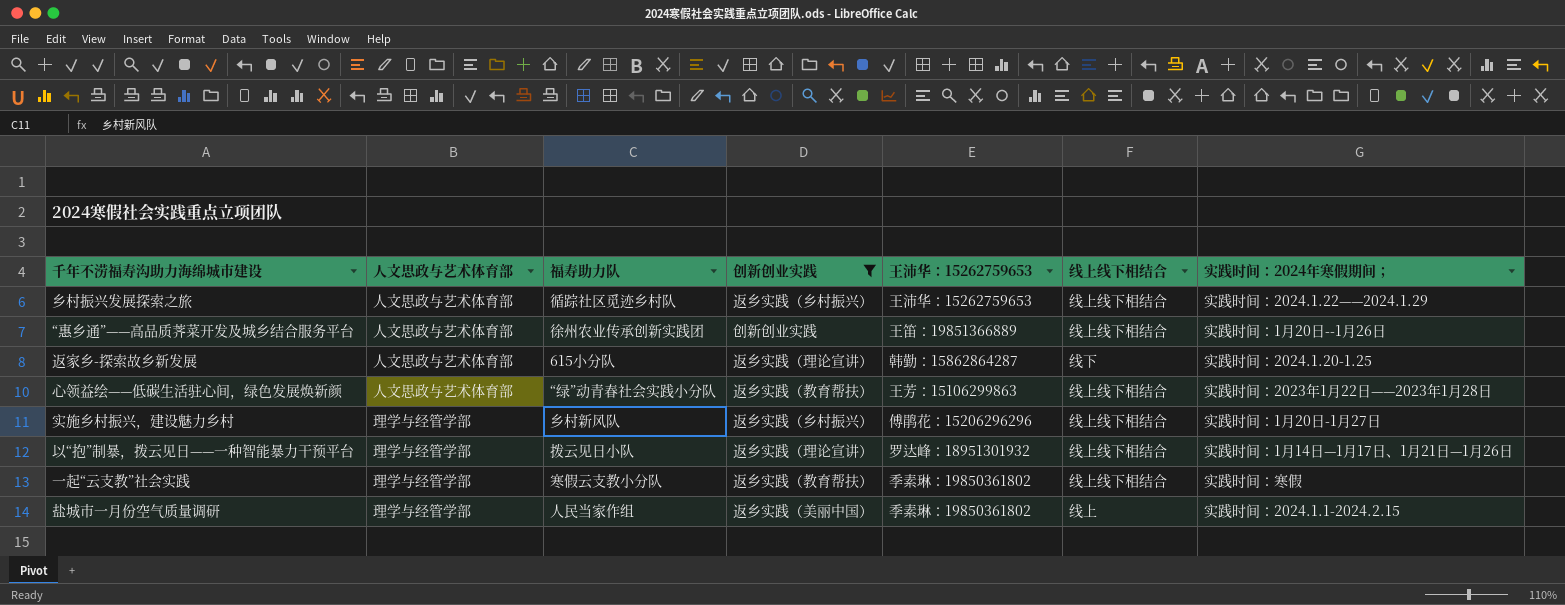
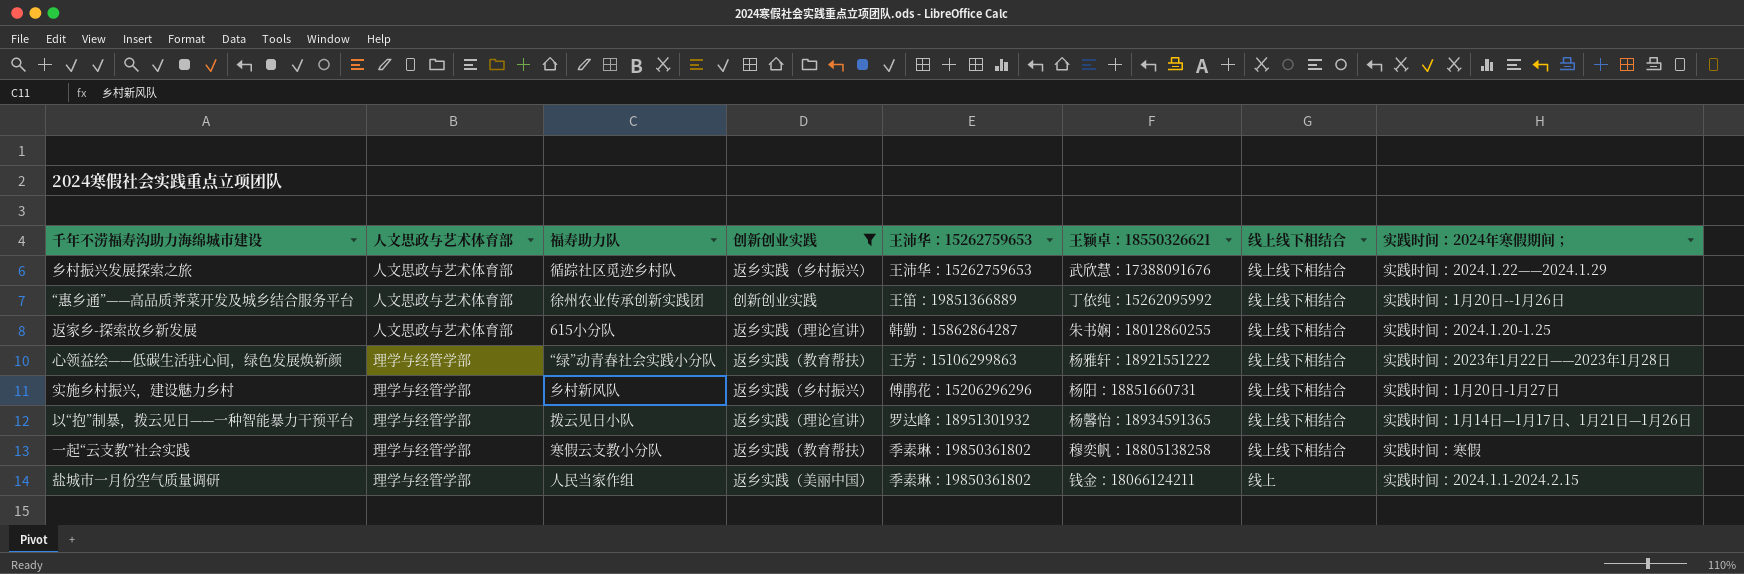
column 王颖卓：18550326621 | position: none -> 6
返家乡-探索故乡新发展 | 线上线下相结合: 线下 -> 线上线下相结合
心领益绘——低碳生活驻心间，绿色发展焕新颜 | 人文思政与艺术体育部: 人文思政与艺术体育部 -> 理学与经管学部

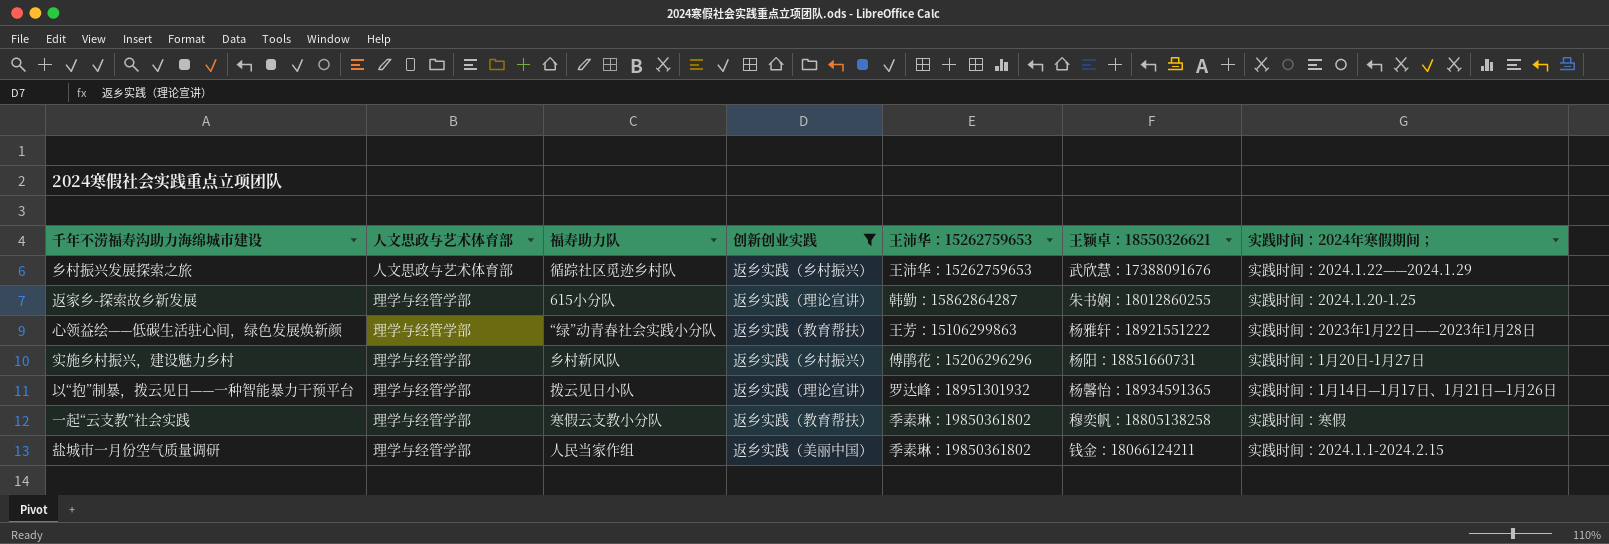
column 线上线下相结合 | position: 7 -> none
row “惠乡通”——高品质荠菜开发及城乡结合服务平台: 人文思政与艺术体育部 | 徐州农业传承创新实践团 | 创新创业实践 | 王笛：19851366889 | 丁依纯：15262095992 | 线上线下相结合 | 实践时间：1月20日--1月26日 -> none
返家乡-探索故乡新发展 | 人文思政与艺术体育部: 人文思政与艺术体育部 -> 理学与经管学部

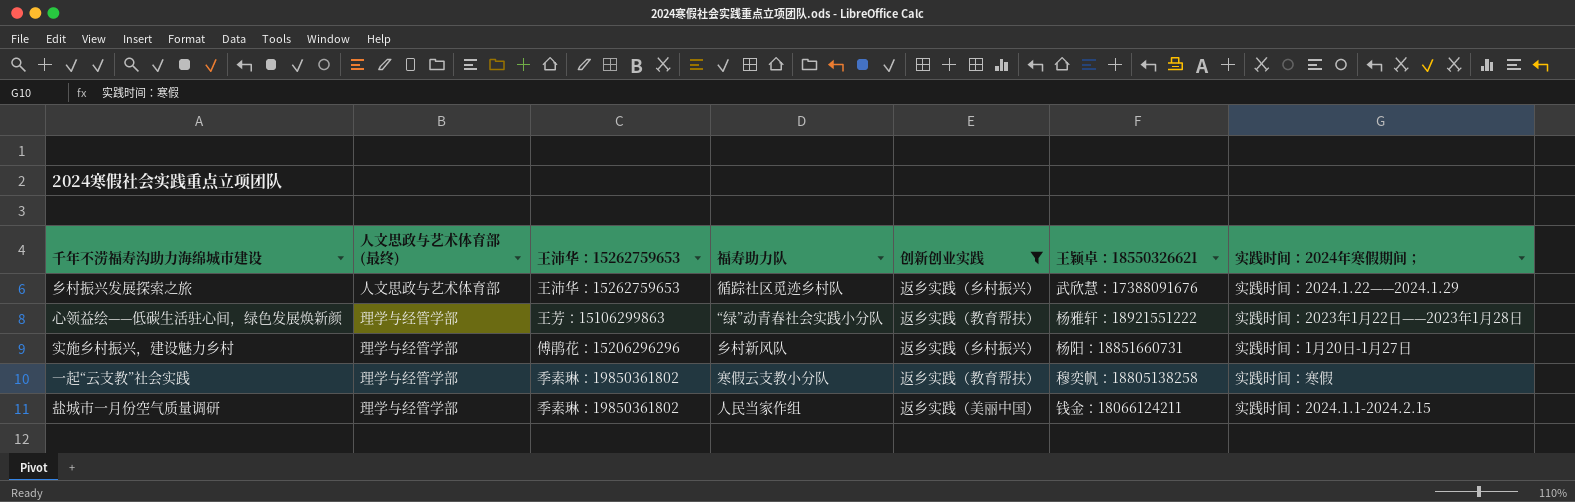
column name: 人文思政与艺术体育部 -> 人文思政与艺术体育部 (最终)
column 王沛华：15262759653 | position: 5 -> 3
row 返家乡-探索故乡新发展: 理学与经管学部 | 615小分队 | 返乡实践（理论宣讲） | 韩勤：15862864287 | 朱书娴：18012860255 | 实践时间：2024.1.20-1.25 -> none
row 以“抱”制暴，拨云见日——一种智能暴力干预平台: 理学与经管学部 | 拨云见日小队 | 返乡实践（理论宣讲） | 罗达峰：18951301932 | 杨馨怡：18934591365 | 实践时间：1月14日—1月17日、1月21日—1月26日 -> none

